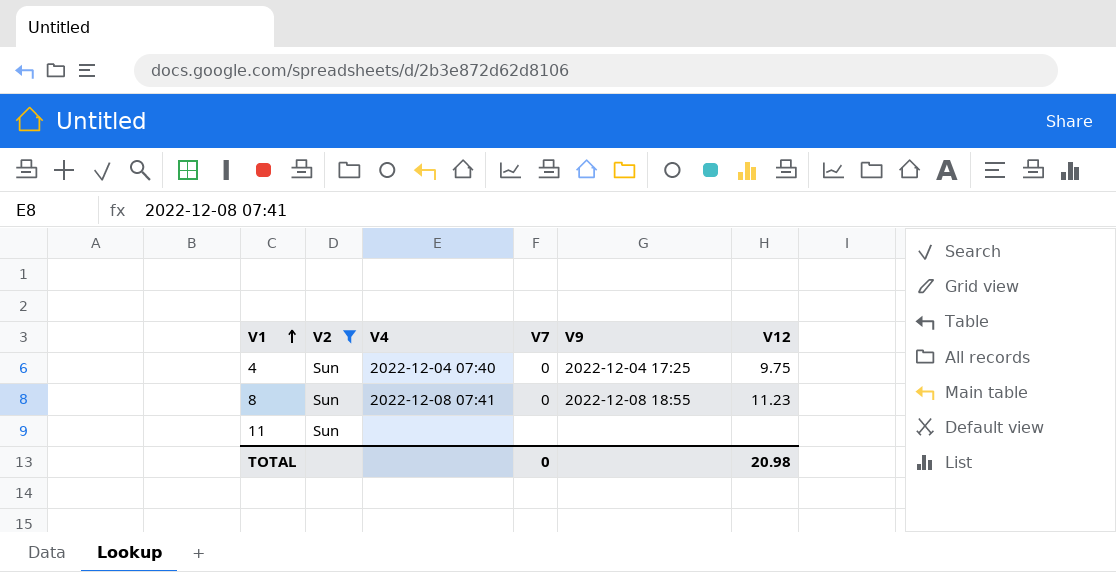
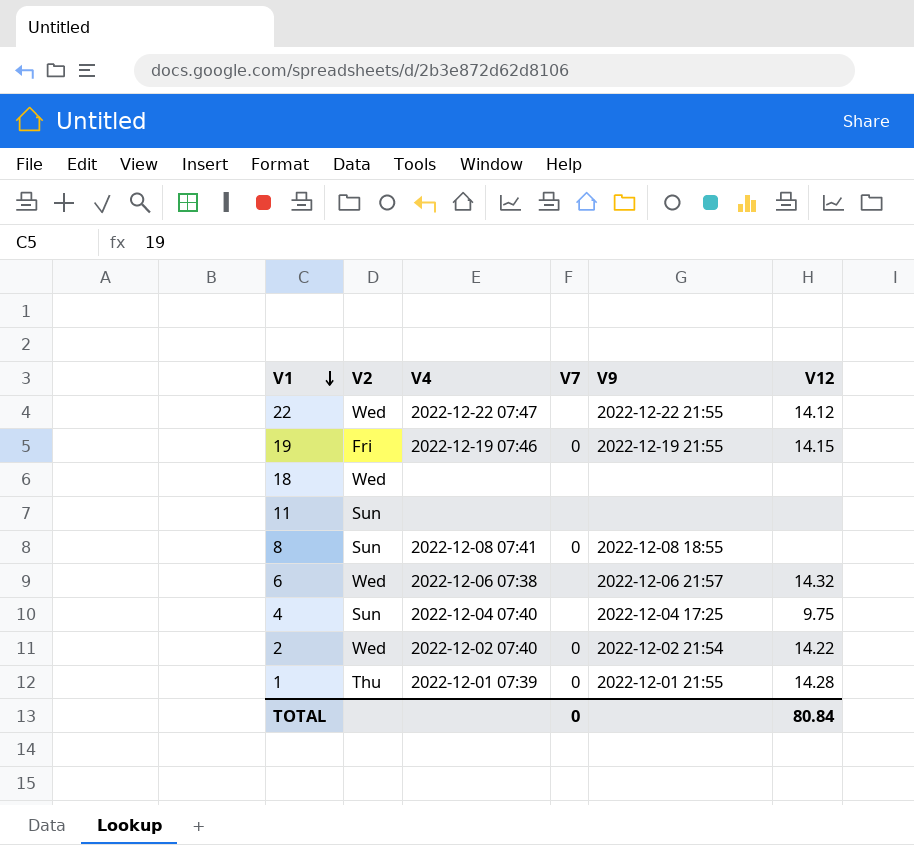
filter: V2 = Sun -> none
row order: V1 ascending -> V1 descending
8 | V12: 11.23 -> none
4 | V7: 0 -> none
TOTAL | V12: 20.98 -> 80.84

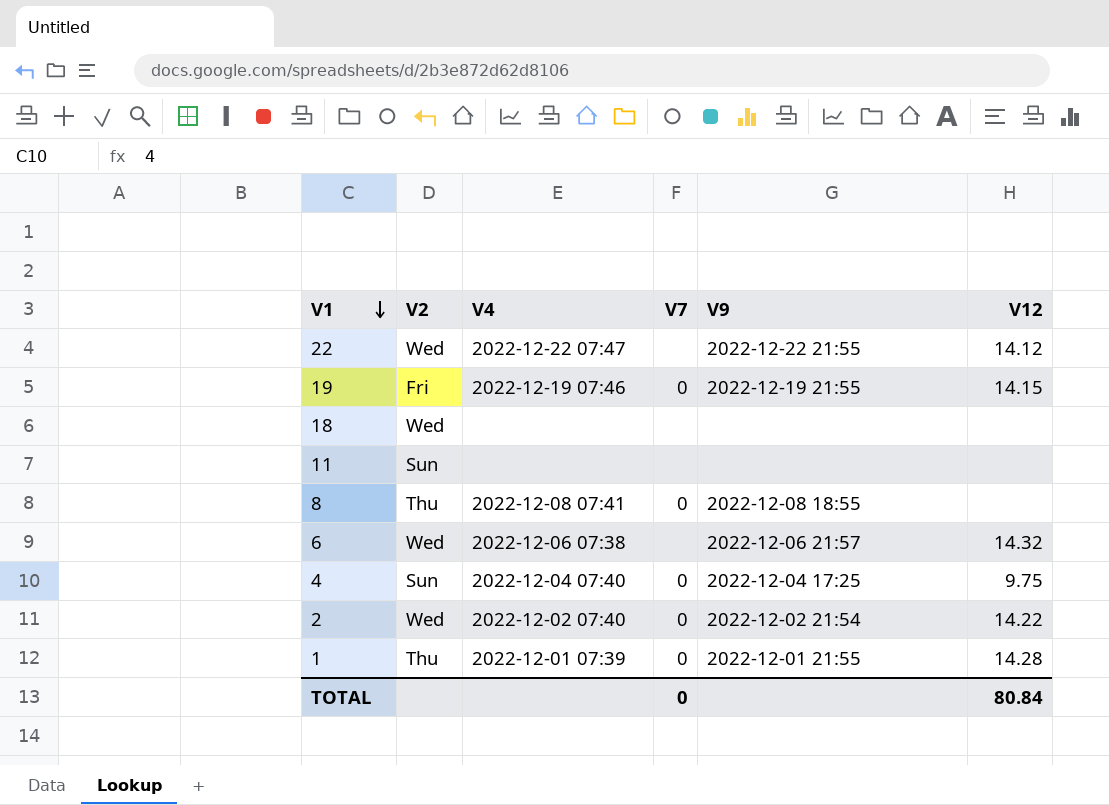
8 | V2: Sun -> Thu
4 | V7: none -> 0

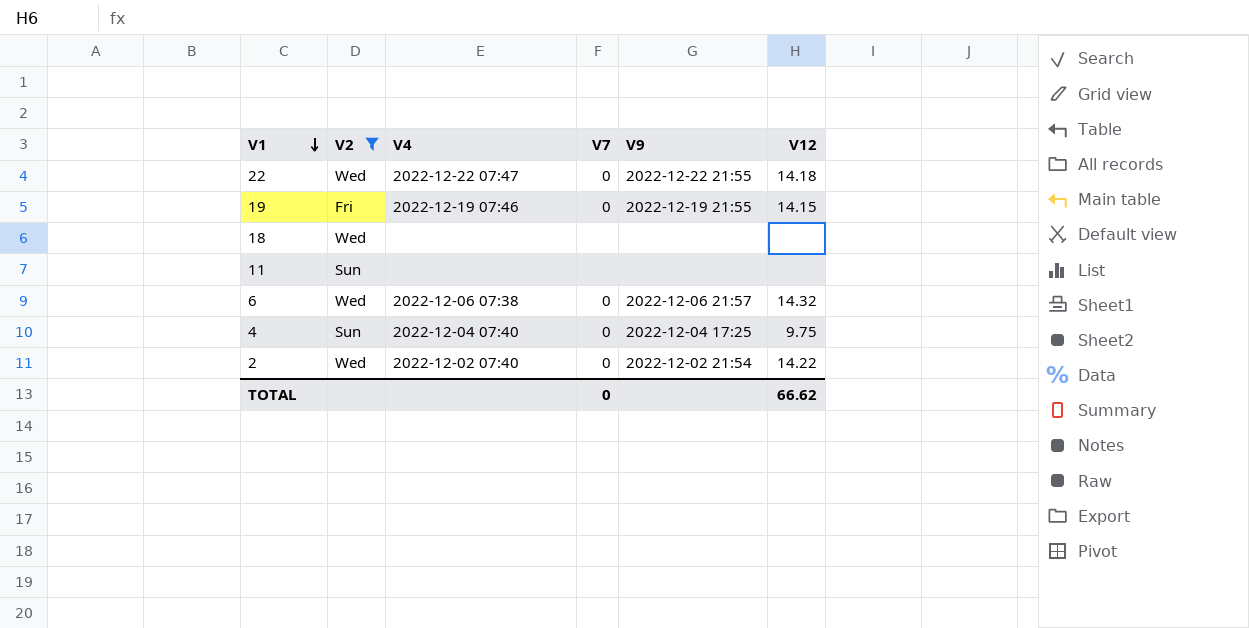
filter: none -> V2 != Thu
22 | V7: none -> 0
22 | V12: 14.12 -> 14.18
6 | V7: none -> 0
TOTAL | V12: 80.84 -> 66.62

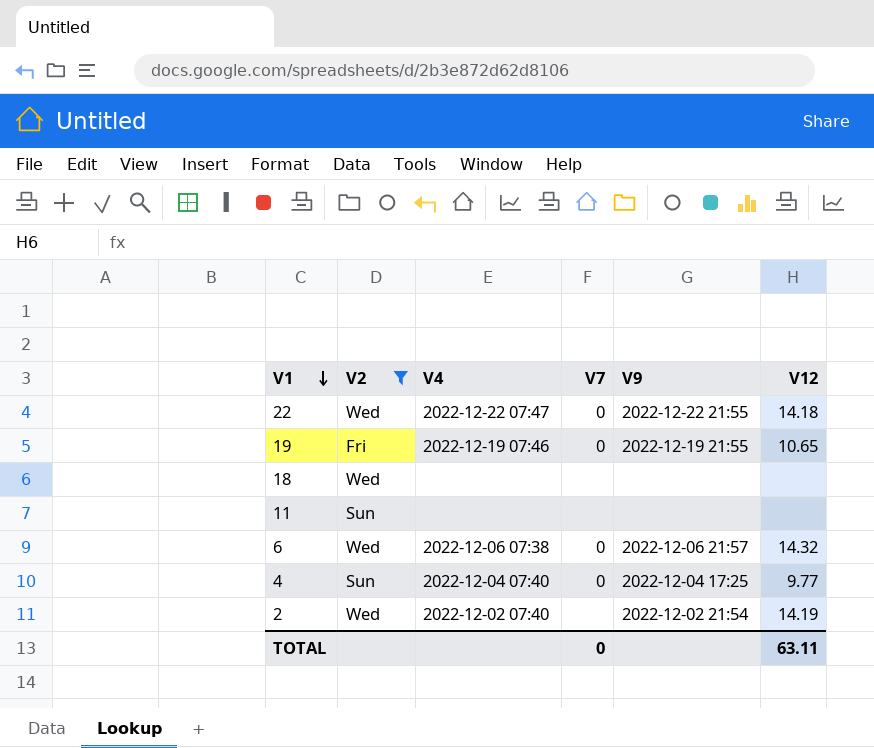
19 | V12: 14.15 -> 10.65
4 | V12: 9.75 -> 9.77
2 | V7: 0 -> none
2 | V12: 14.22 -> 14.19
TOTAL | V12: 66.62 -> 63.11

